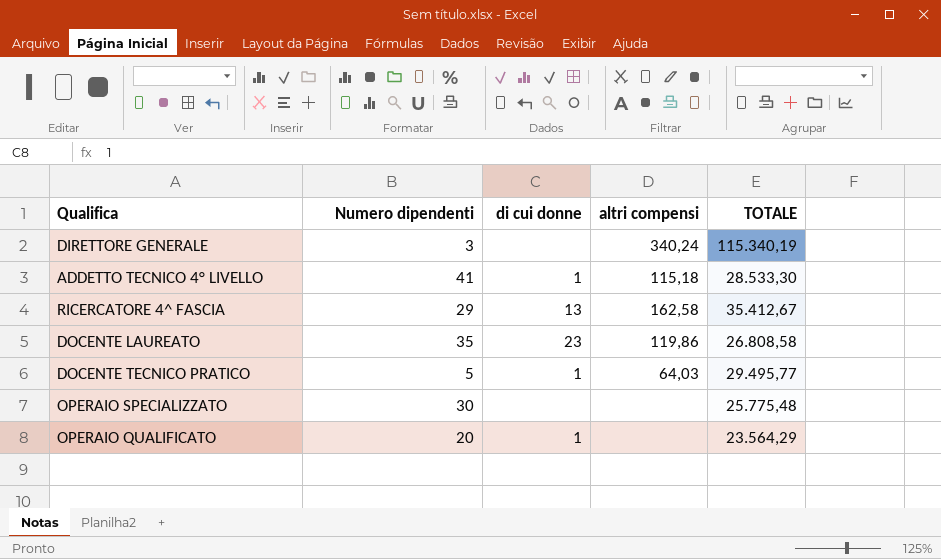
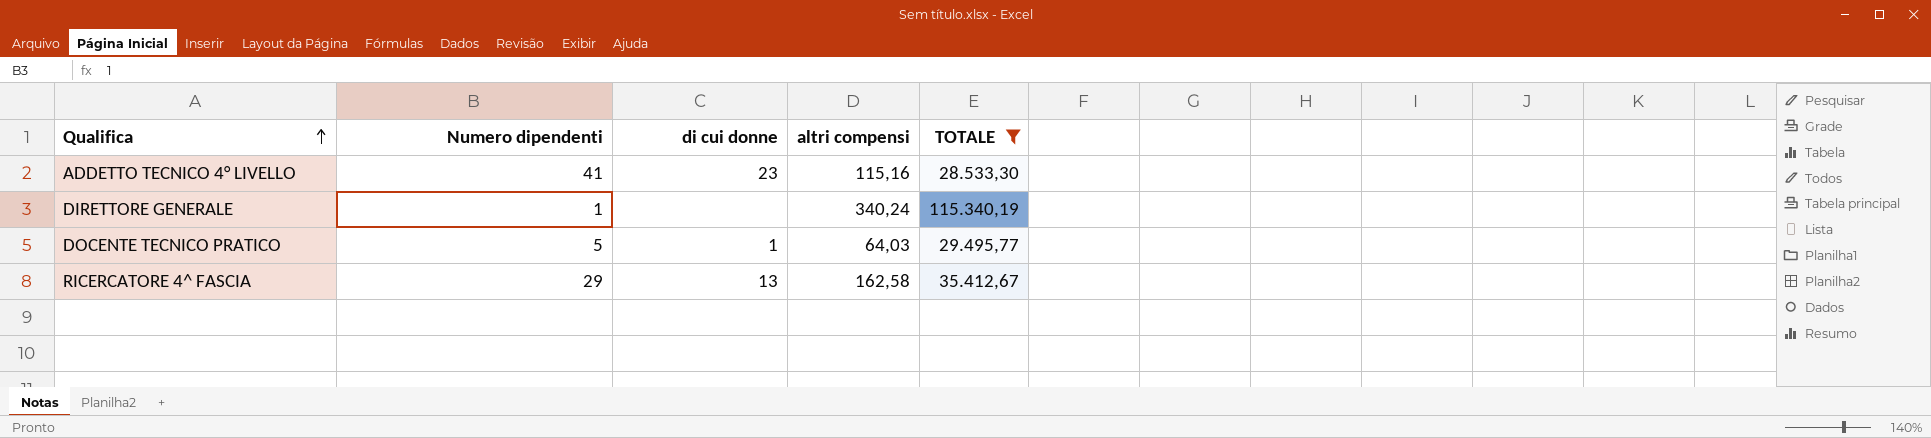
filter: none -> TOTALE >= 28.533,30
row order: none -> Qualifica ascending
ADDETTO TECNICO 4° LIVELLO | di cui donne: 1 -> 23
ADDETTO TECNICO 4° LIVELLO | altri compensi: 115,18 -> 115,16
DIRETTORE GENERALE | Numero dipendenti: 3 -> 1

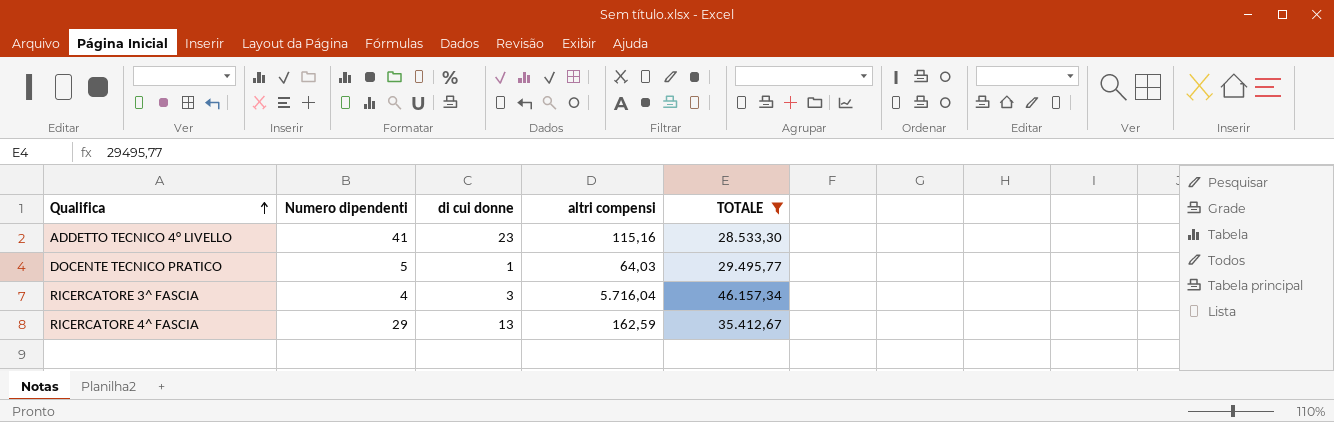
row DIRETTORE GENERALE: 1 | none | 340,24 | 115.340,19 -> none
row RICERCATORE 3^ FASCIA: none -> 4 | 3 | 5.716,04 | 46.157,34
RICERCATORE 4^ FASCIA | altri compensi: 162,58 -> 162,59

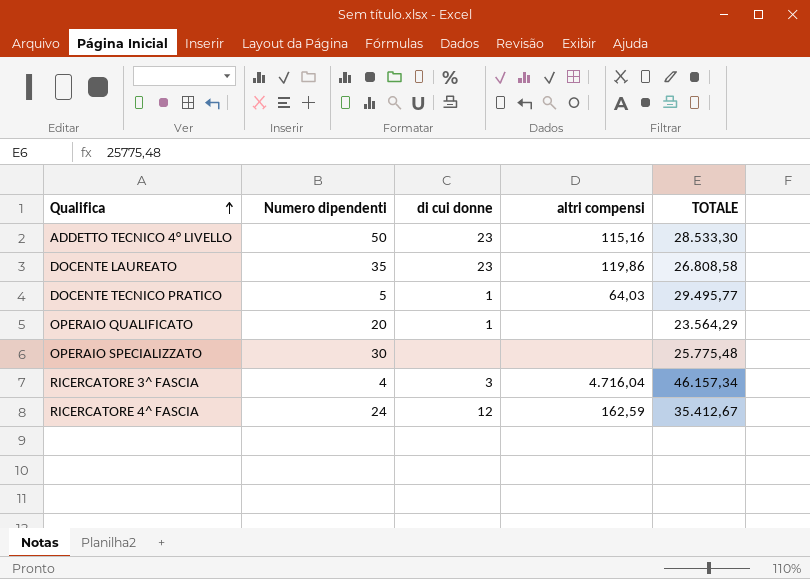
filter: TOTALE >= 28.533,30 -> none
ADDETTO TECNICO 4° LIVELLO | Numero dipendenti: 41 -> 50
RICERCATORE 3^ FASCIA | altri compensi: 5.716,04 -> 4.716,04
RICERCATORE 4^ FASCIA | Numero dipendenti: 29 -> 24
RICERCATORE 4^ FASCIA | di cui donne: 13 -> 12

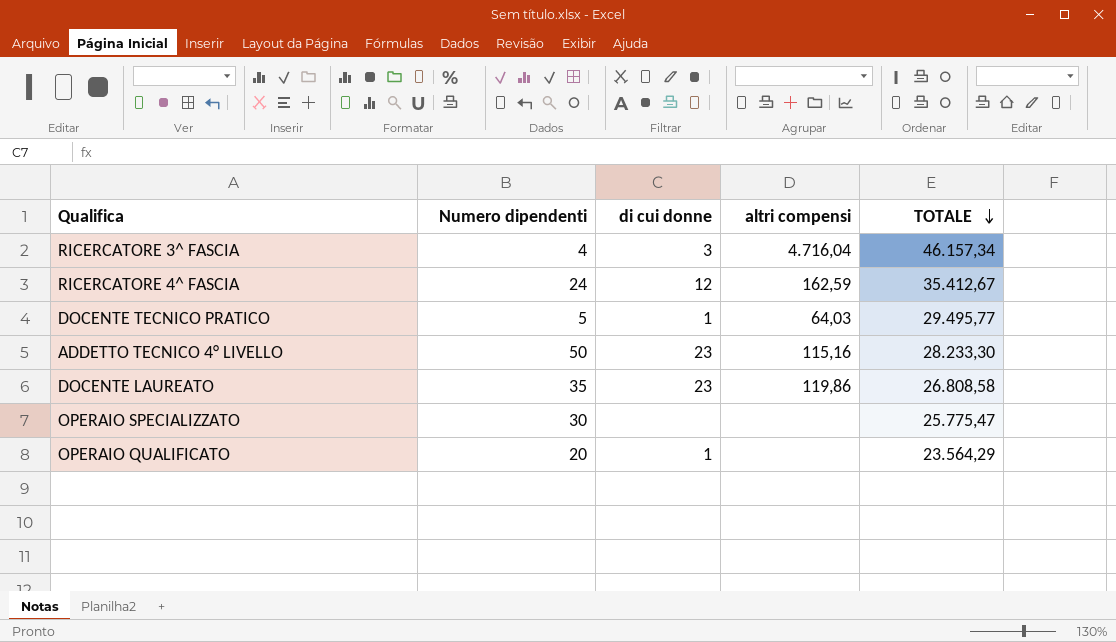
row order: Qualifica ascending -> TOTALE descending
ADDETTO TECNICO 4° LIVELLO | TOTALE: 28.533,30 -> 28.233,30
OPERAIO SPECIALIZZATO | TOTALE: 25.775,48 -> 25.775,47

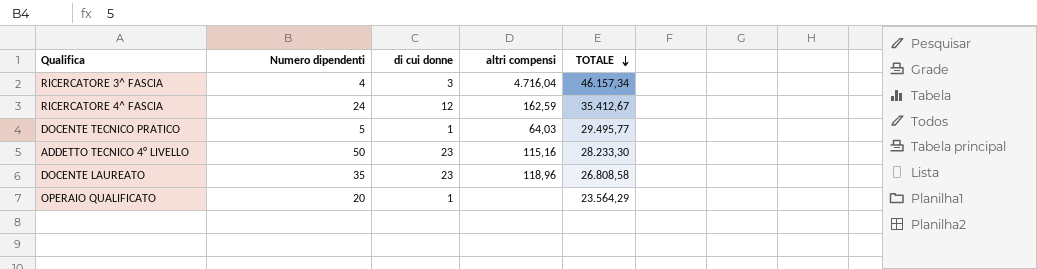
row OPERAIO SPECIALIZZATO: 30 | none | none | 25.775,47 -> none
DOCENTE LAUREATO | altri compensi: 119,86 -> 118,96

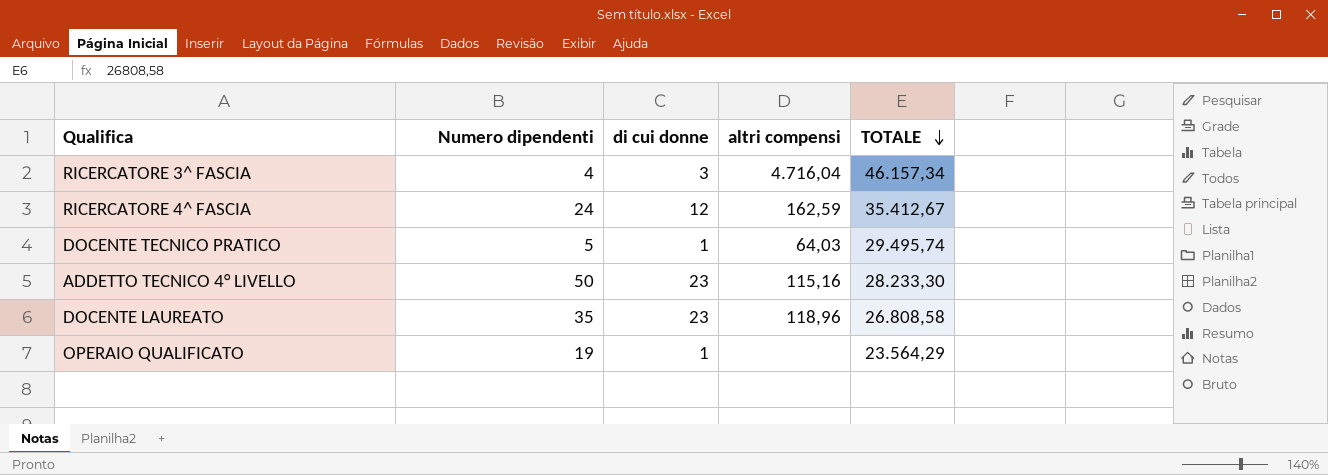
DOCENTE TECNICO PRATICO | TOTALE: 29.495,77 -> 29.495,74
OPERAIO QUALIFICATO | Numero dipendenti: 20 -> 19

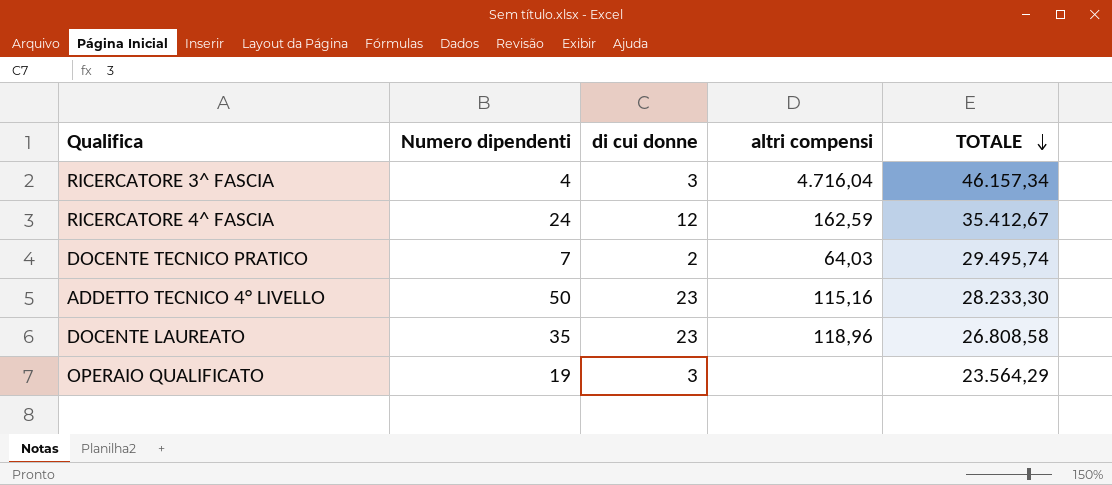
DOCENTE TECNICO PRATICO | Numero dipendenti: 5 -> 7
DOCENTE TECNICO PRATICO | di cui donne: 1 -> 2
OPERAIO QUALIFICATO | di cui donne: 1 -> 3

